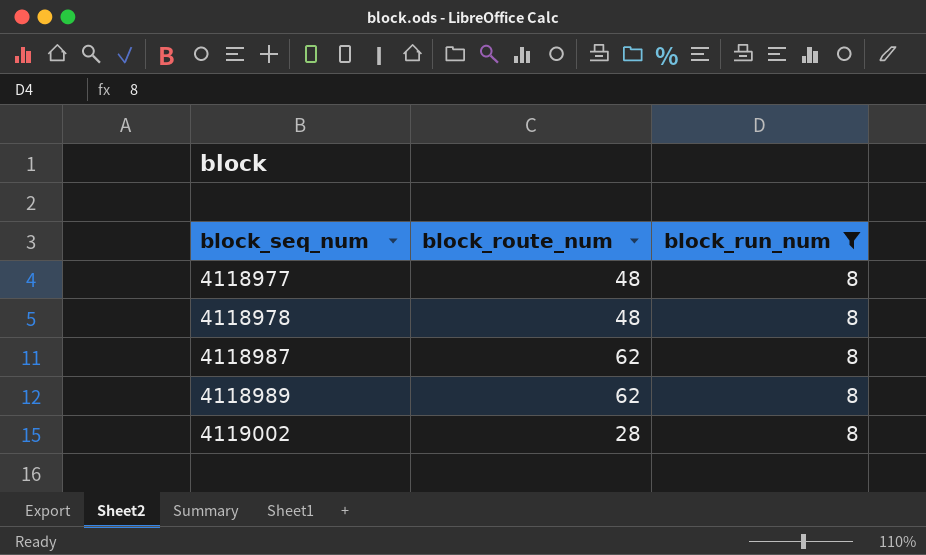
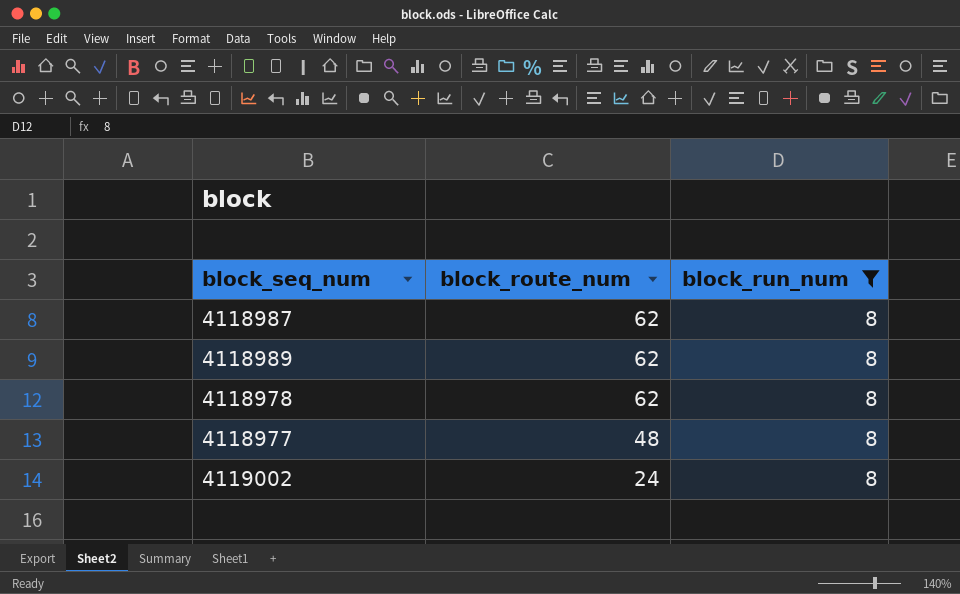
row order: block_seq_num ascending -> block_route_num descending
4118978 | block_route_num: 48 -> 62
4119002 | block_route_num: 28 -> 24

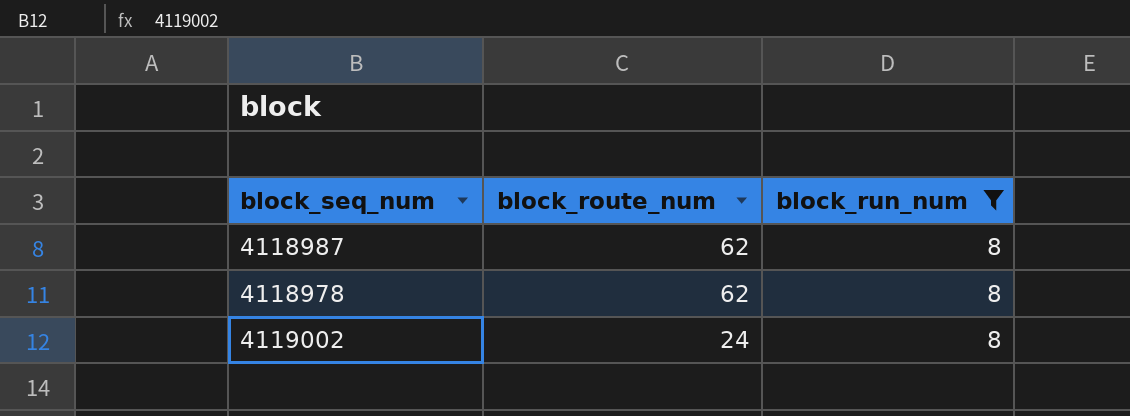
row 4118989: 62 | 8 -> none
row 4118977: 48 | 8 -> none

